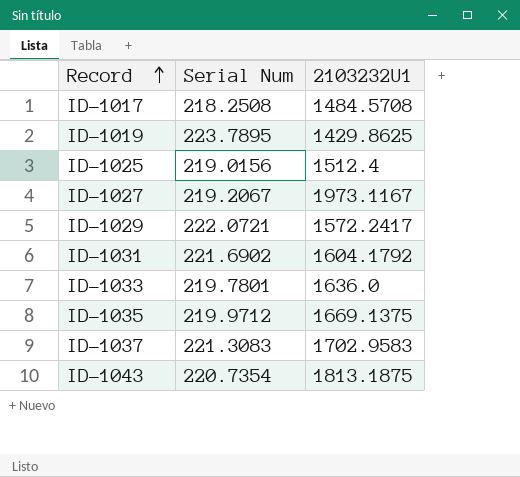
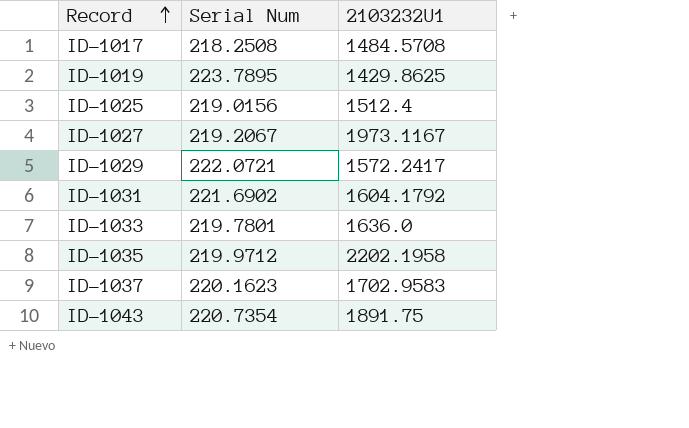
ID-1035 | 2103232U1: 1669.1375 -> 2202.1958
ID-1037 | Serial Num: 221.3083 -> 220.1623
ID-1043 | 2103232U1: 1813.1875 -> 1891.75

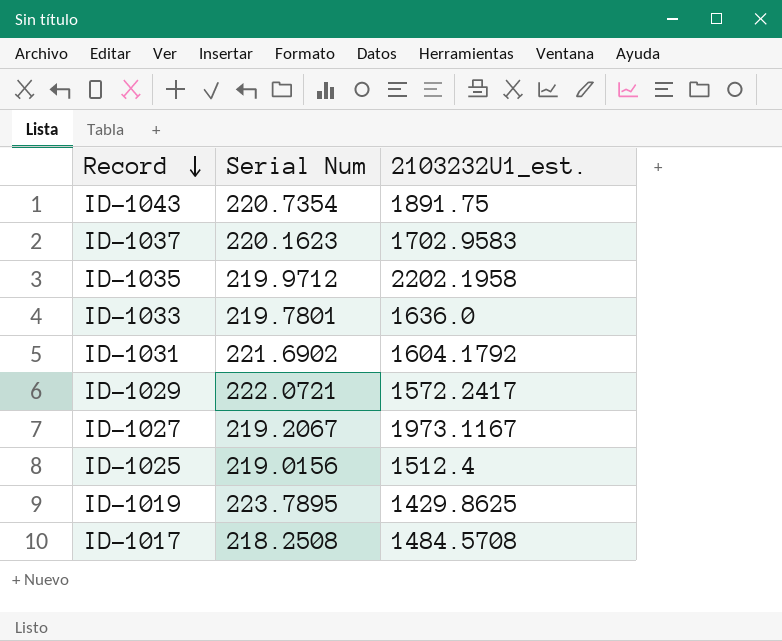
row order: Record ascending -> Record descending
column name: 2103232U1 -> 2103232U1_est.

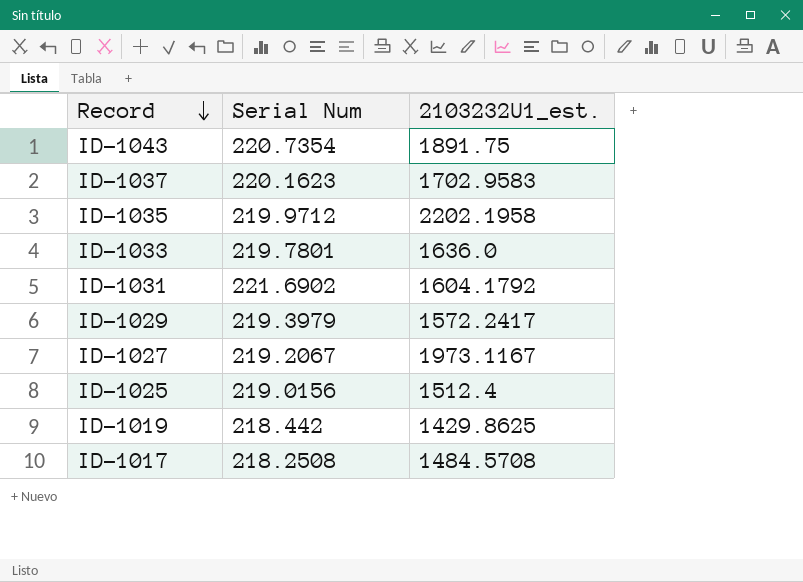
ID-1029 | Serial Num: 222.0721 -> 219.3979
ID-1019 | Serial Num: 223.7895 -> 218.442

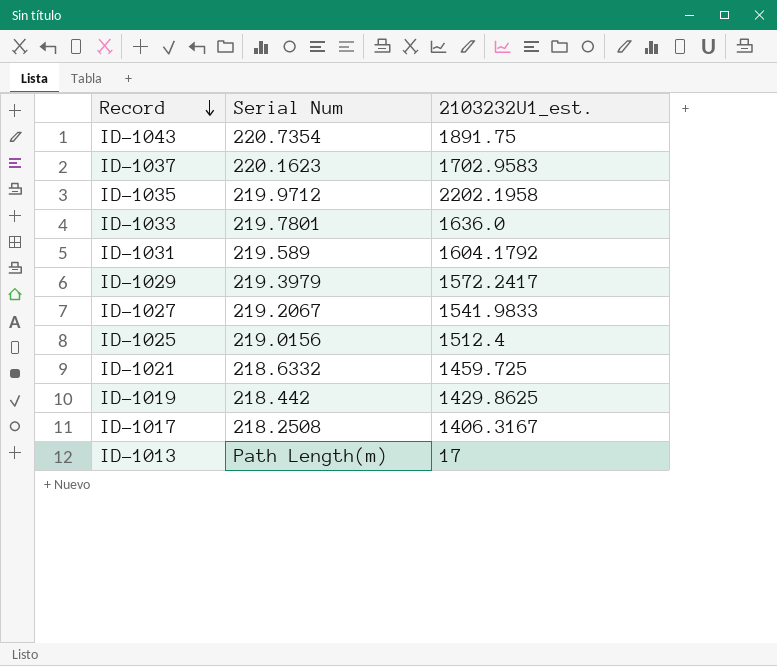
ID-1031 | Serial Num: 221.6902 -> 219.589
ID-1027 | 2103232U1_est.: 1973.1167 -> 1541.9833
row ID-1021: none -> 218.6332 | 1459.725
ID-1017 | 2103232U1_est.: 1484.5708 -> 1406.3167
row ID-1013: none -> Path Length(m) | 17

